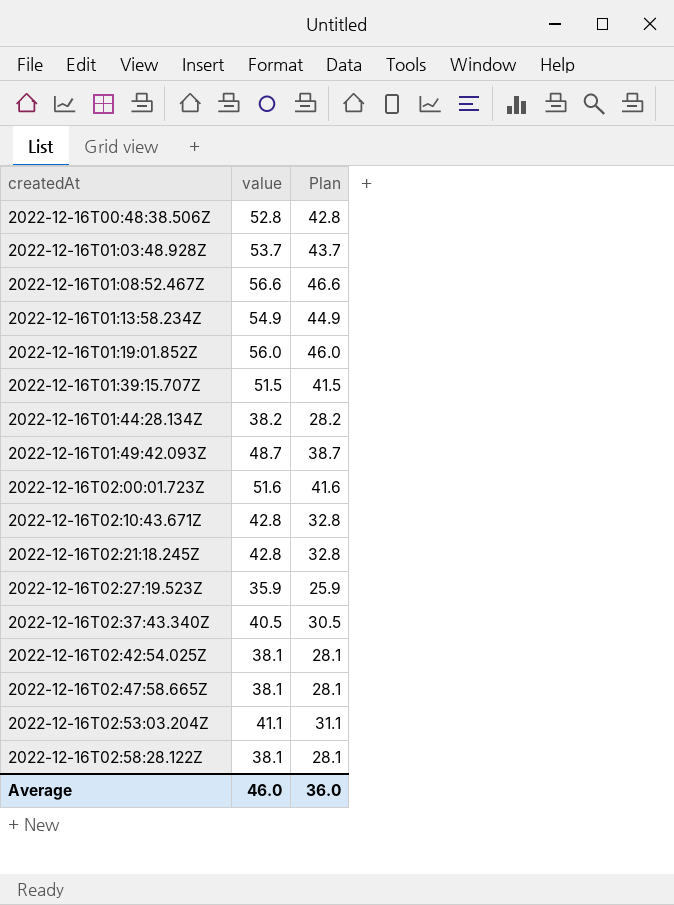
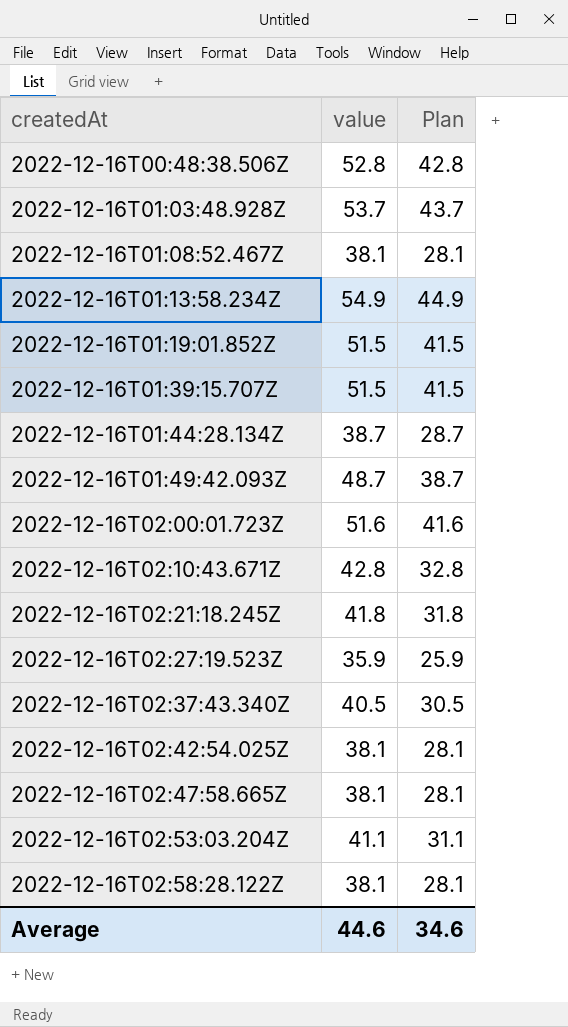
2022-12-16T01:08:52.467Z | value: 56.6 -> 38.1
2022-12-16T01:08:52.467Z | Plan: 46.6 -> 28.1
2022-12-16T01:19:01.852Z | value: 56.0 -> 51.5
2022-12-16T01:19:01.852Z | Plan: 46.0 -> 41.5
2022-12-16T01:44:28.134Z | value: 38.2 -> 38.7
2022-12-16T01:44:28.134Z | Plan: 28.2 -> 28.7
2022-12-16T02:21:18.245Z | value: 42.8 -> 41.8
2022-12-16T02:21:18.245Z | Plan: 32.8 -> 31.8
Average | value: 46.0 -> 44.6
Average | Plan: 36.0 -> 34.6

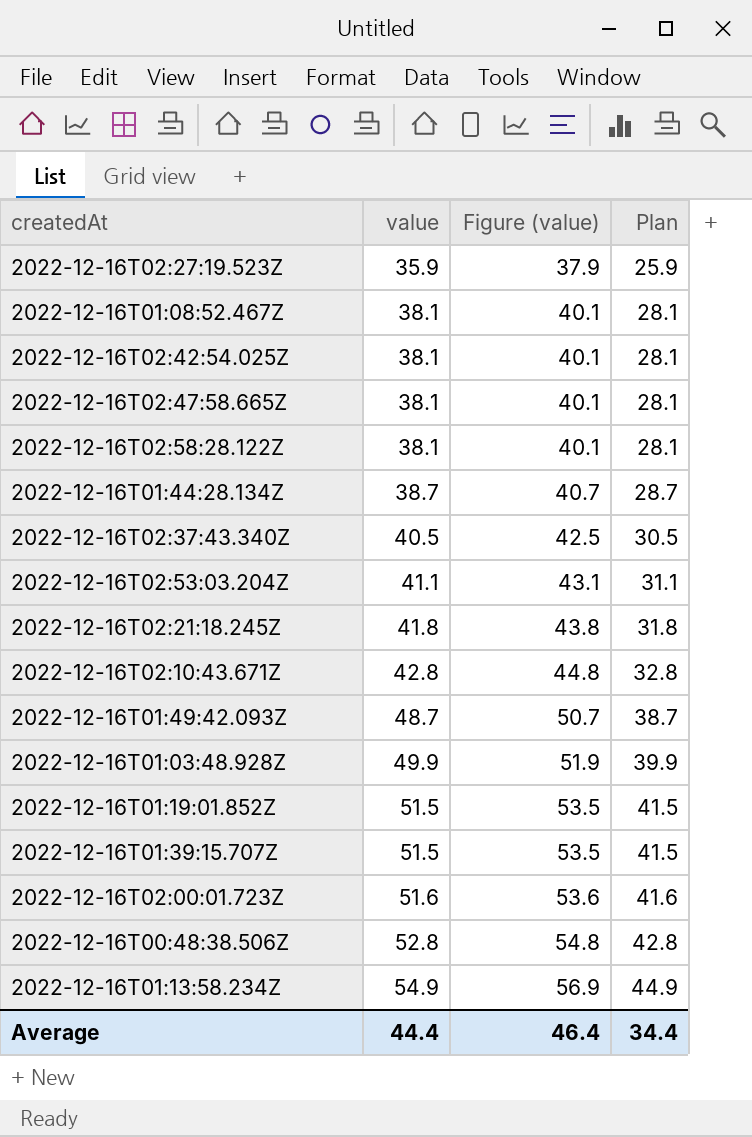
row order: createdAt ascending -> value ascending
column Figure (value) | formula: none -> [value] + 2
2022-12-16T01:03:48.928Z | value: 53.7 -> 49.9
2022-12-16T01:03:48.928Z | Plan: 43.7 -> 39.9
Average | value: 44.6 -> 44.4
Average | Plan: 34.6 -> 34.4

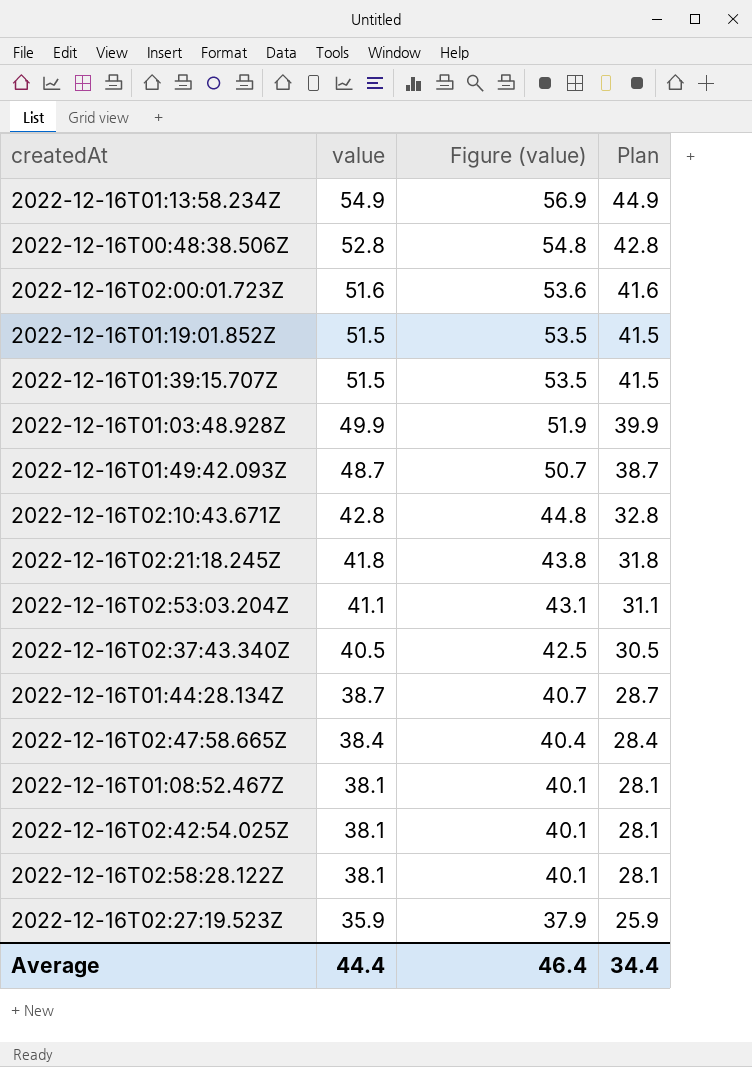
row order: value ascending -> value descending
2022-12-16T02:47:58.665Z | value: 38.1 -> 38.4
2022-12-16T02:47:58.665Z | Figure (value): 40.1 -> 40.4
2022-12-16T02:47:58.665Z | Plan: 28.1 -> 28.4

